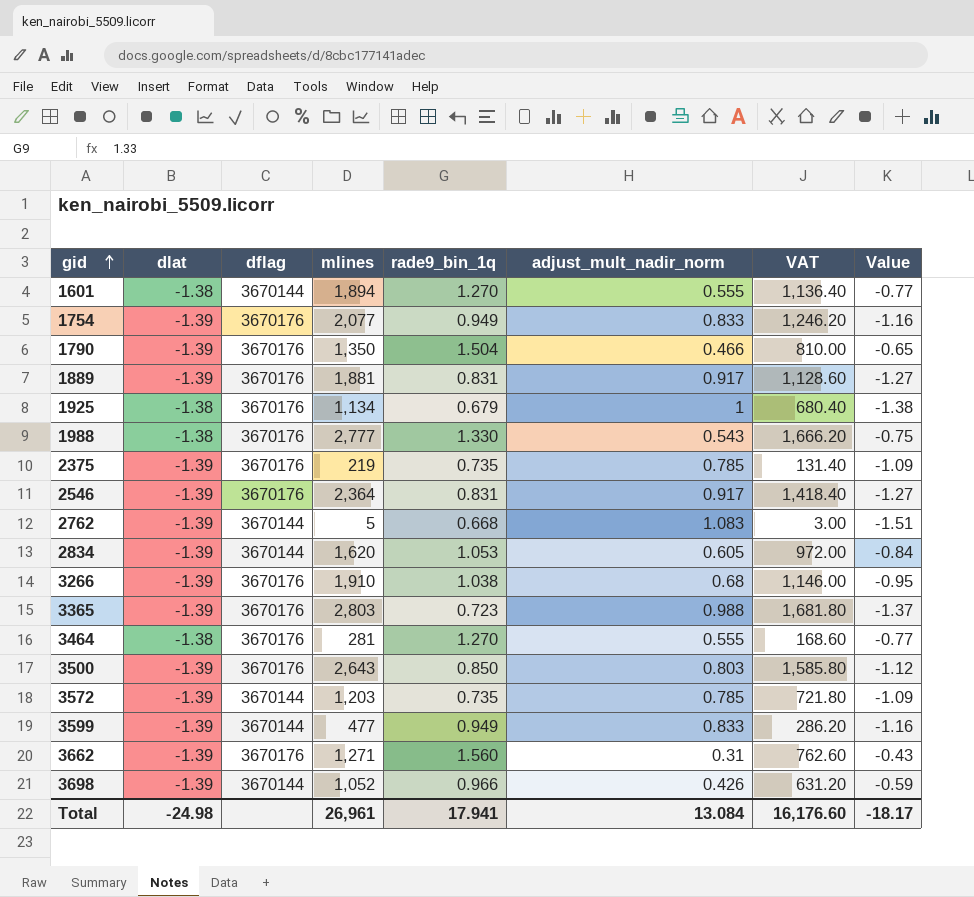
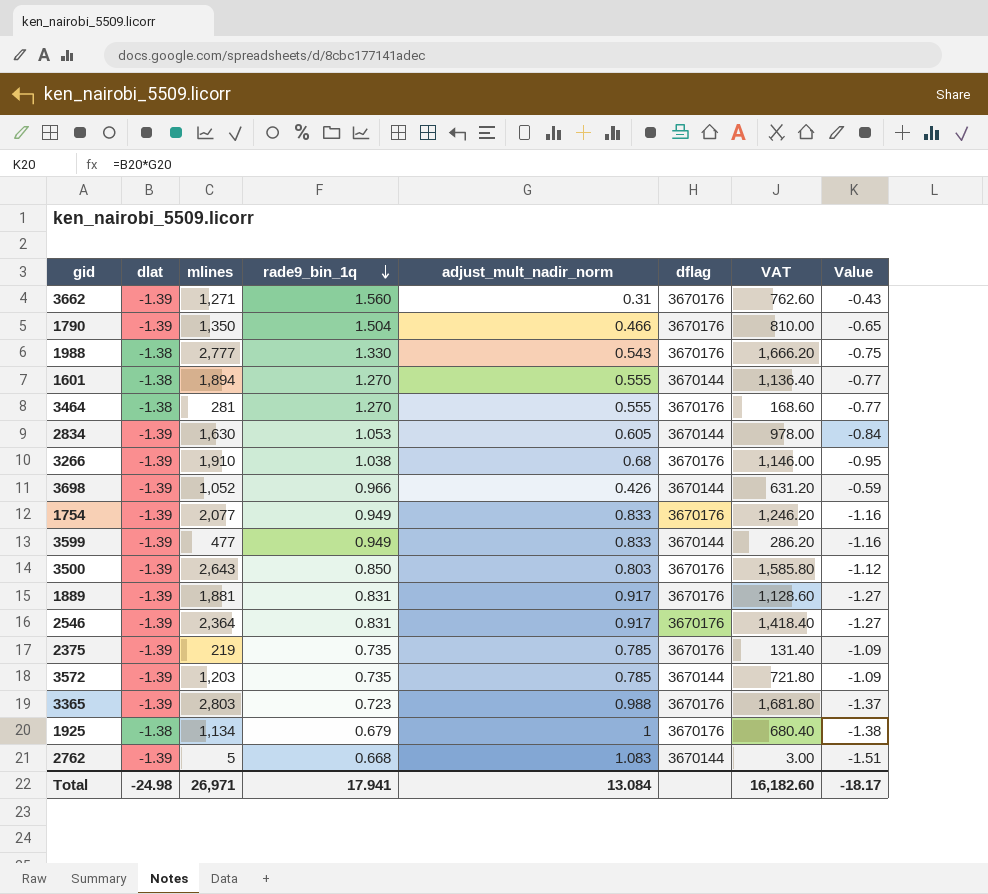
row order: gid ascending -> rade9_bin_1q descending
column dflag | position: 3 -> 6
2834 | mlines: 1,620 -> 1,630
2834 | VAT: 972.00 -> 978.00
Total | mlines: 26,961 -> 26,971
Total | VAT: 16,176.60 -> 16,182.60

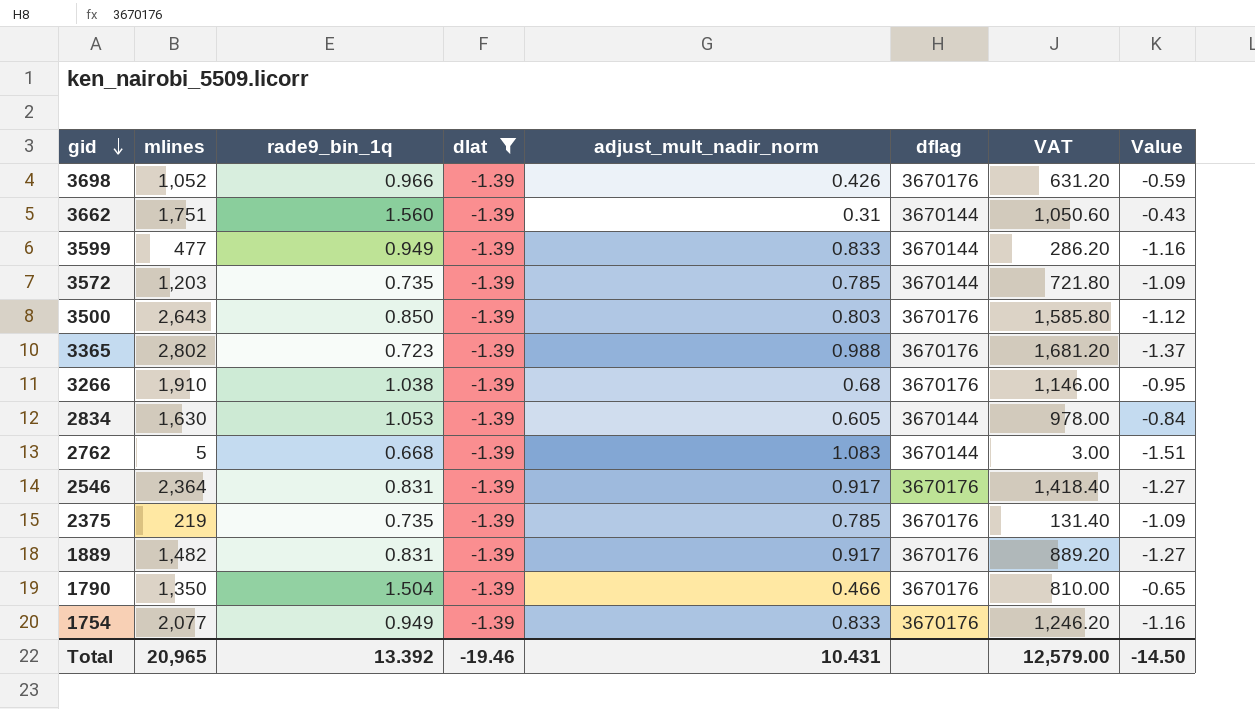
filter: none -> dlat = -1.39
row order: rade9_bin_1q descending -> gid descending
column dlat | position: 2 -> 4
3698 | dflag: 3670144 -> 3670176
3662 | mlines: 1,271 -> 1,751
3662 | dflag: 3670176 -> 3670144
3662 | VAT: 762.60 -> 1,050.60
3365 | mlines: 2,803 -> 2,802
3365 | VAT: 1,681.80 -> 1,681.20
1889 | mlines: 1,881 -> 1,482
1889 | VAT: 1,128.60 -> 889.20
Total | mlines: 26,971 -> 20,965
Total | rade9_bin_1q: 17.941 -> 13.392
Total | dlat: -24.98 -> -19.46
Total | adjust_mult_nadir_norm: 13.084 -> 10.431
Total | VAT: 16,182.60 -> 12,579.00
Total | Value: -18.17 -> -14.50

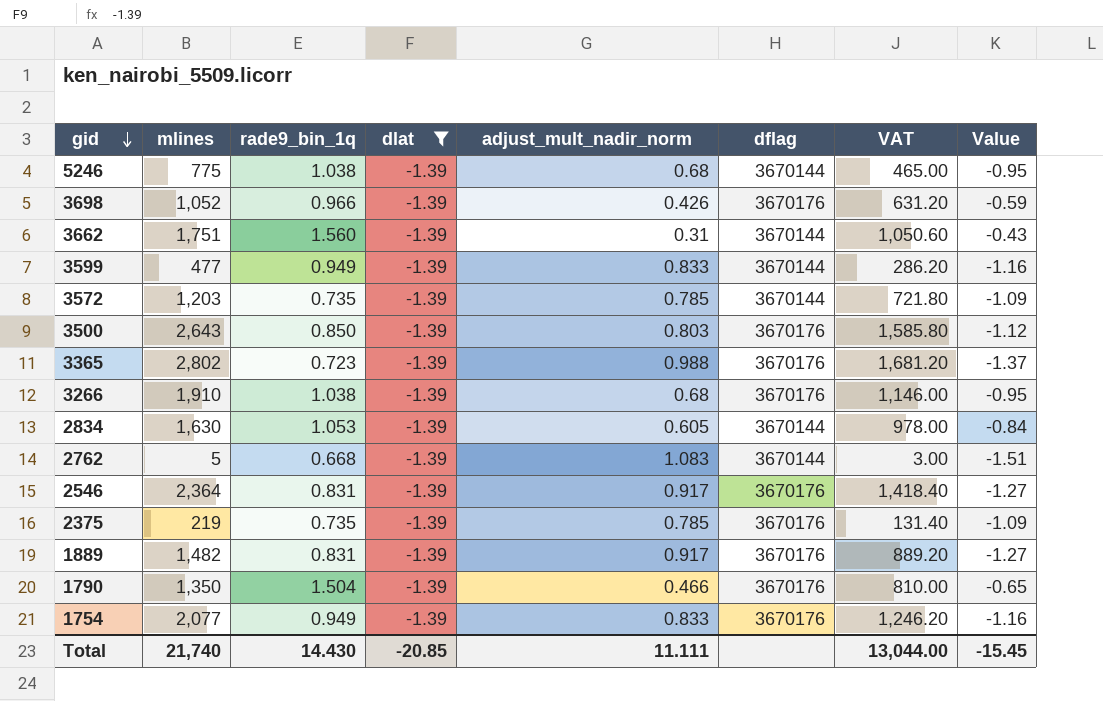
row 5246: none -> 775 | 1.038 | -1.39 | 0.68 | 3670144 | 465.00 | -0.95
Total | mlines: 20,965 -> 21,740
Total | rade9_bin_1q: 13.392 -> 14.430
Total | dlat: -19.46 -> -20.85
Total | adjust_mult_nadir_norm: 10.431 -> 11.111
Total | VAT: 12,579.00 -> 13,044.00
Total | Value: -14.50 -> -15.45

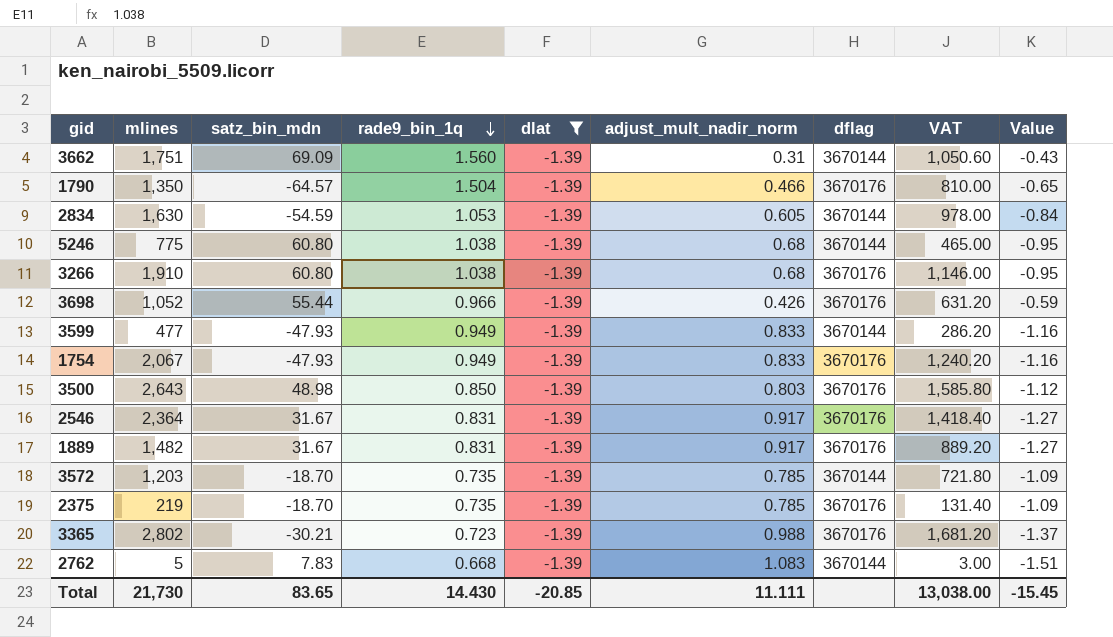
row order: gid descending -> rade9_bin_1q descending
column satz_bin_mdn | position: none -> 3
1754 | mlines: 2,077 -> 2,067
1754 | VAT: 1,246.20 -> 1,240.20
Total | mlines: 21,740 -> 21,730
Total | VAT: 13,044.00 -> 13,038.00

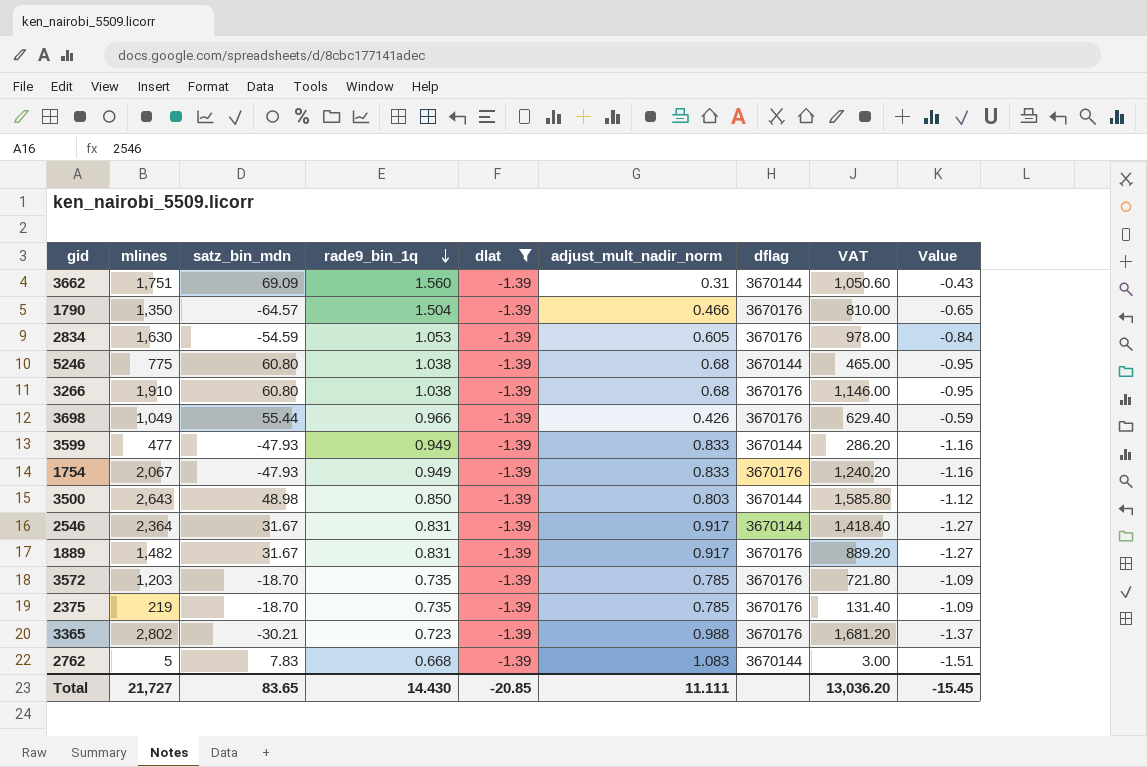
2834 | dflag: 3670144 -> 3670176
3698 | mlines: 1,052 -> 1,049
3698 | VAT: 631.20 -> 629.40
3500 | dflag: 3670176 -> 3670144
2546 | dflag: 3670176 -> 3670144
3572 | dflag: 3670144 -> 3670176
Total | mlines: 21,730 -> 21,727
Total | VAT: 13,038.00 -> 13,036.20

